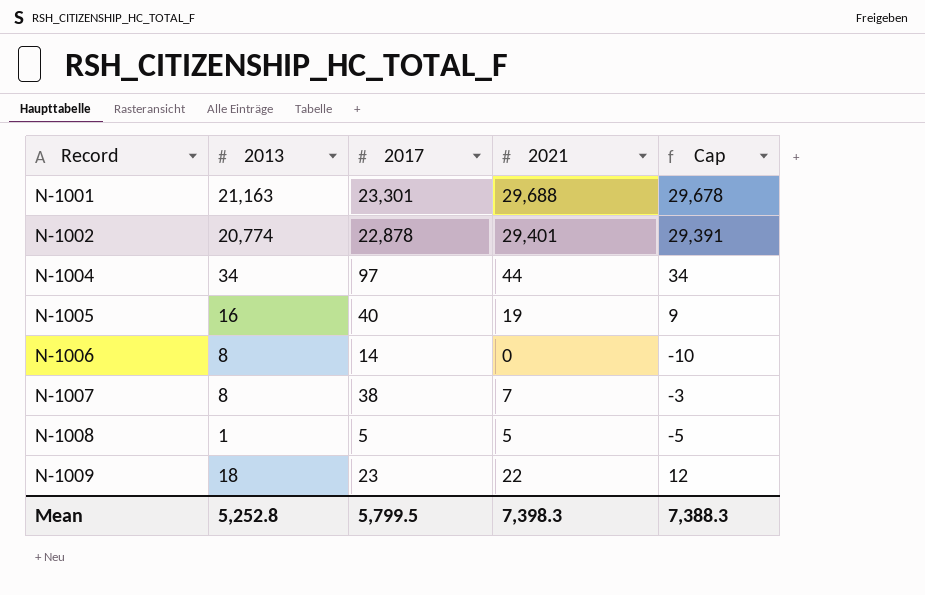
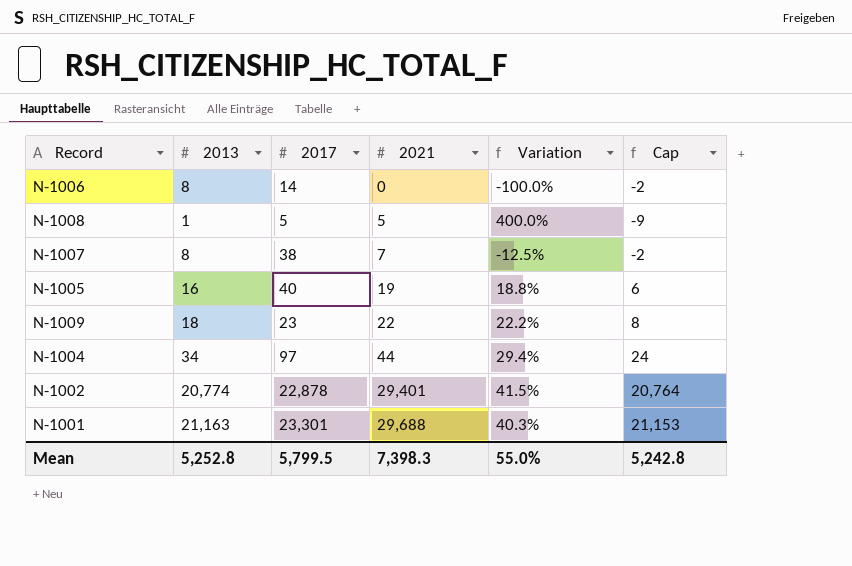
row order: Record ascending -> 2021 ascending
column Variation | formula: none -> ([2021] - [2013]) / [2013]
column Cap | formula: [2021] - 10 -> [2013] - 10
Mean | Cap: 7,388.3 -> 5,242.8

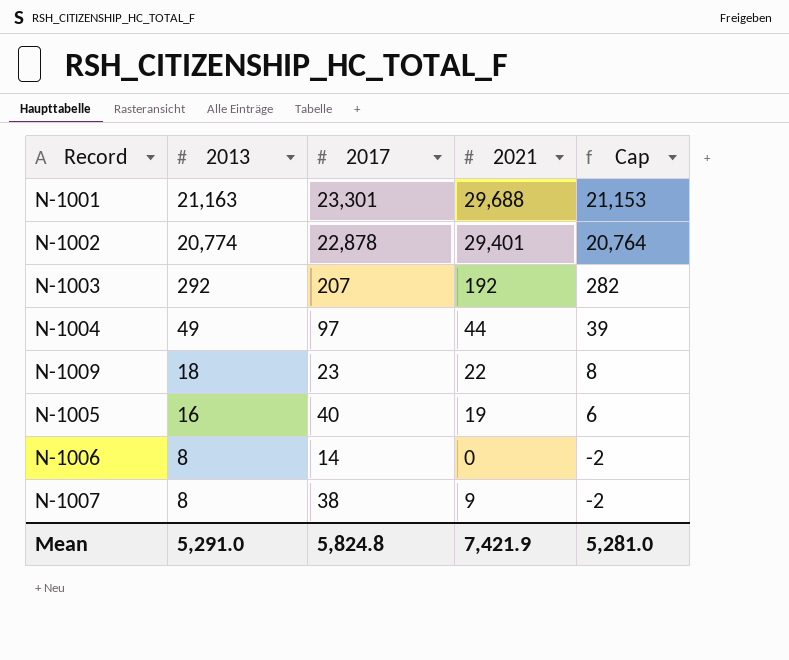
row order: 2021 ascending -> 2013 descending
column Variation | formula: ([2021] - [2013]) / [2013] -> none
row N-1008: 1 | 5 | 5 | 400.0% | -9 -> none
row N-1003: none -> 292 | 207 | 192 | 282
N-1004 | 2013: 34 -> 49
N-1004 | Cap: 24 -> 39
N-1007 | 2021: 7 -> 9
Mean | 2013: 5,252.8 -> 5,291.0
Mean | 2017: 5,799.5 -> 5,824.8
Mean | 2021: 7,398.3 -> 7,421.9
Mean | Cap: 5,242.8 -> 5,281.0

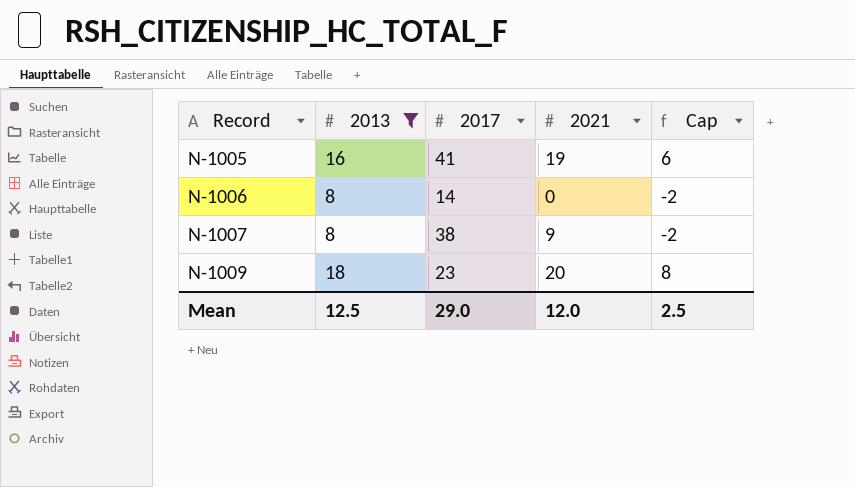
filter: none -> 2013 <= 18
row order: 2013 descending -> Record ascending
N-1005 | 2017: 40 -> 41
N-1009 | 2021: 22 -> 20
Mean | 2013: 5,291.0 -> 12.5
Mean | 2017: 5,824.8 -> 29.0
Mean | 2021: 7,421.9 -> 12.0
Mean | Cap: 5,281.0 -> 2.5

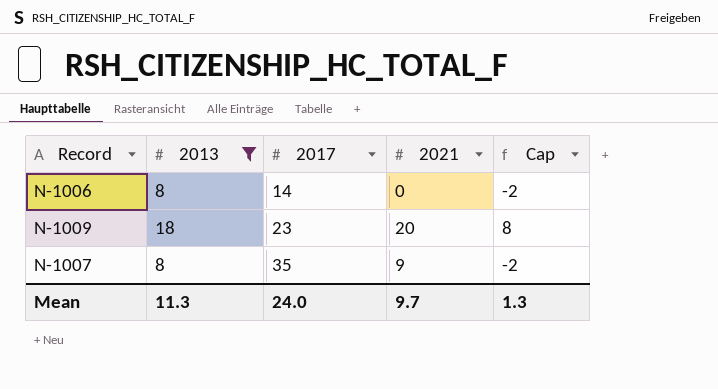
row order: Record ascending -> 2017 ascending
row N-1005: 16 | 41 | 19 | 6 -> none
N-1007 | 2017: 38 -> 35
Mean | 2013: 12.5 -> 11.3
Mean | 2017: 29.0 -> 24.0
Mean | 2021: 12.0 -> 9.7
Mean | Cap: 2.5 -> 1.3

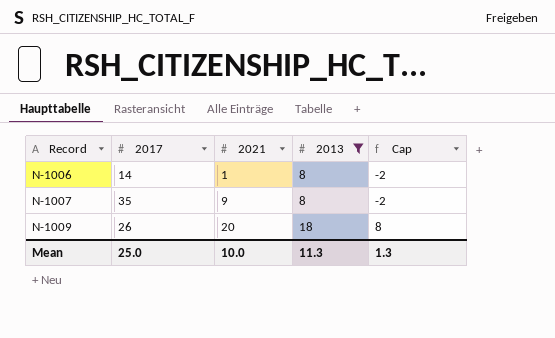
row order: 2017 ascending -> Record ascending
column 2013 | position: 2 -> 4
N-1006 | 2021: 0 -> 1
N-1009 | 2017: 23 -> 26
Mean | 2017: 24.0 -> 25.0
Mean | 2021: 9.7 -> 10.0

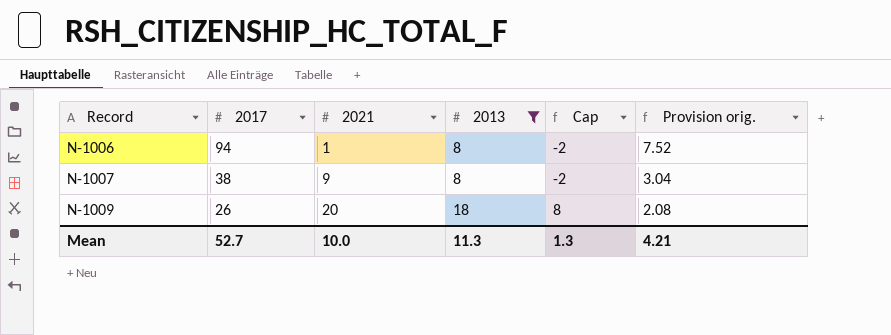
column Provision orig. | formula: none -> [2017] * 0.08
N-1006 | 2017: 14 -> 94
N-1007 | 2017: 35 -> 38
Mean | 2017: 25.0 -> 52.7

